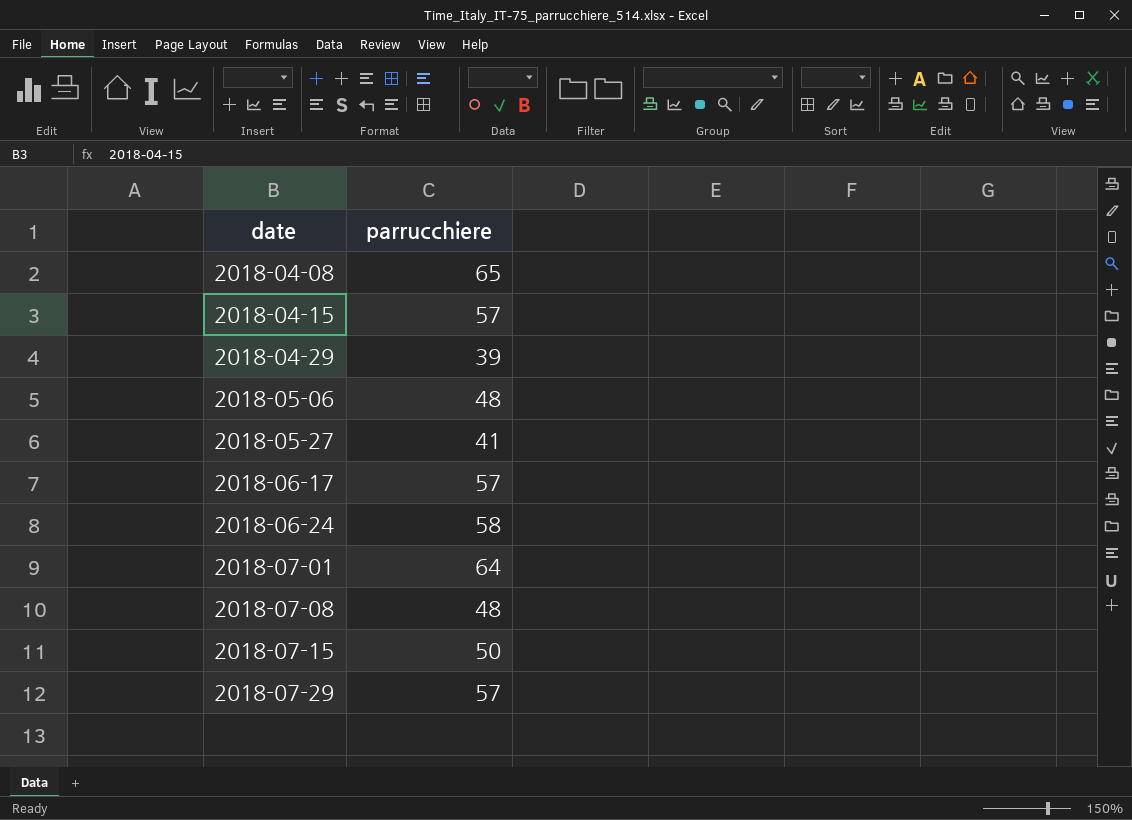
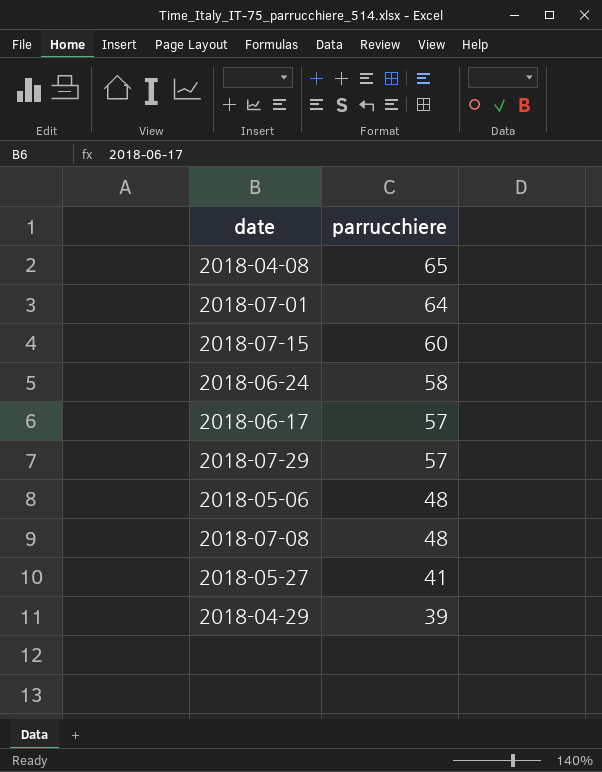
row order: date ascending -> parrucchiere descending
row 2018-04-15: 57 -> none
2018-07-15 | parrucchiere: 50 -> 60

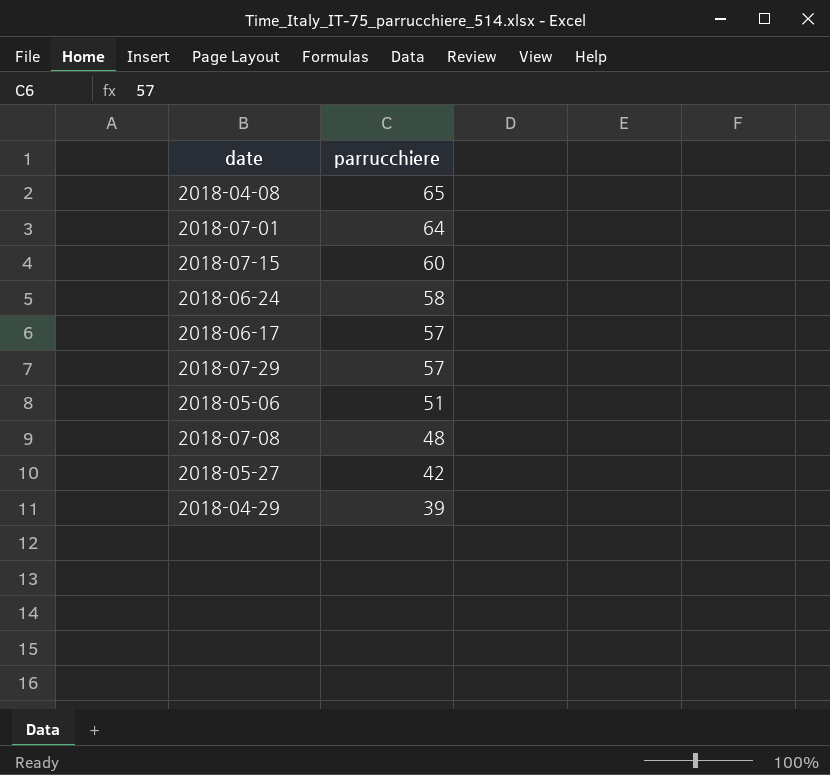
2018-05-06 | parrucchiere: 48 -> 51
2018-05-27 | parrucchiere: 41 -> 42

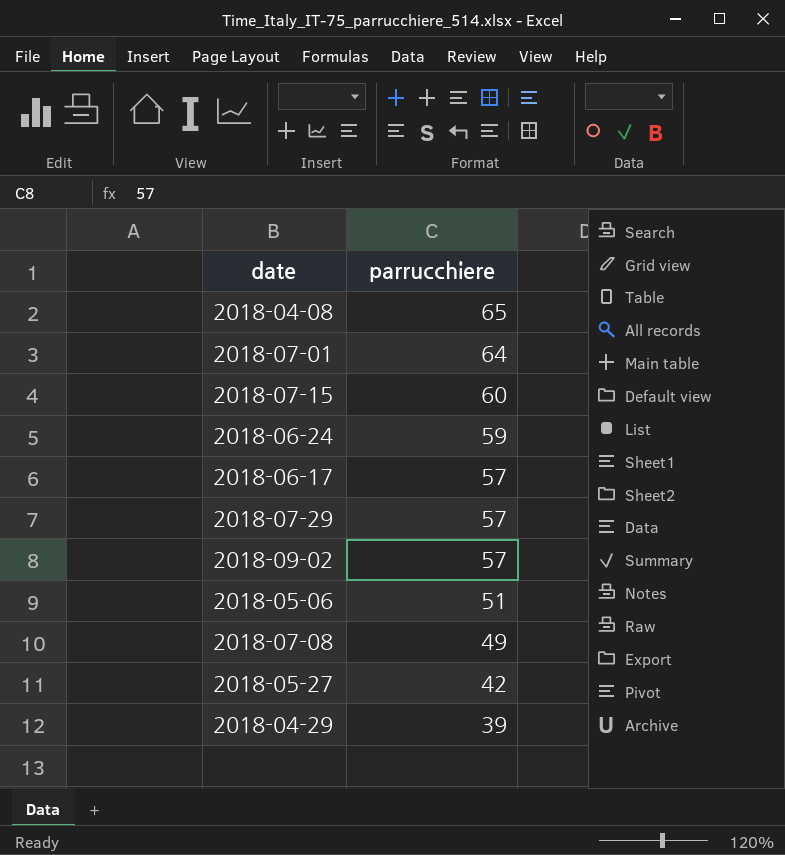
2018-06-24 | parrucchiere: 58 -> 59
row 2018-09-02: none -> 57
2018-07-08 | parrucchiere: 48 -> 49

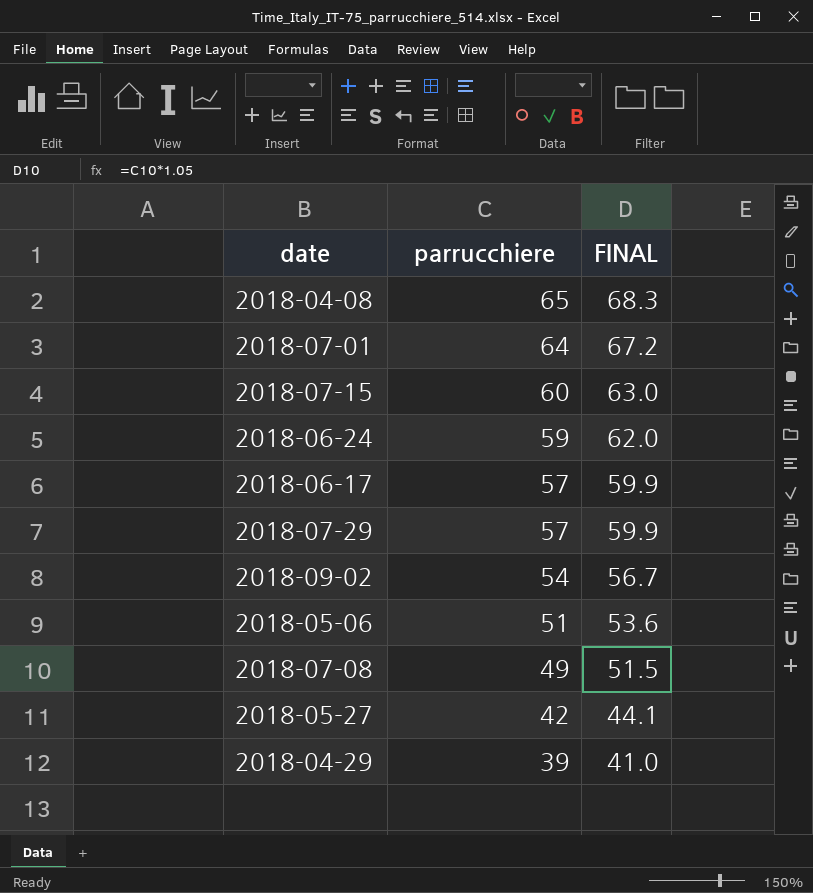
column FINAL | formula: none -> [parrucchiere] * 1.05
2018-09-02 | parrucchiere: 57 -> 54

